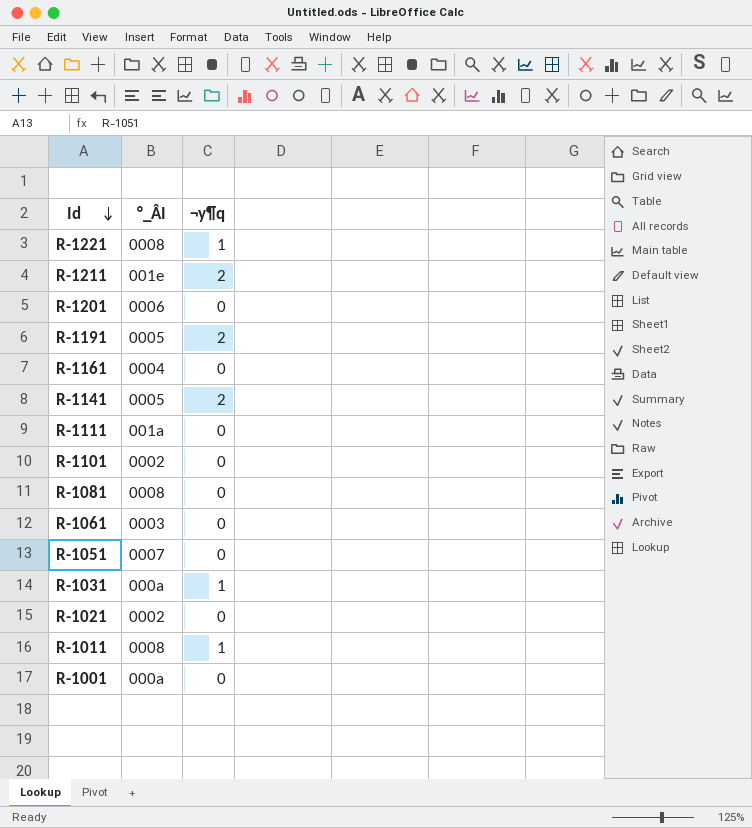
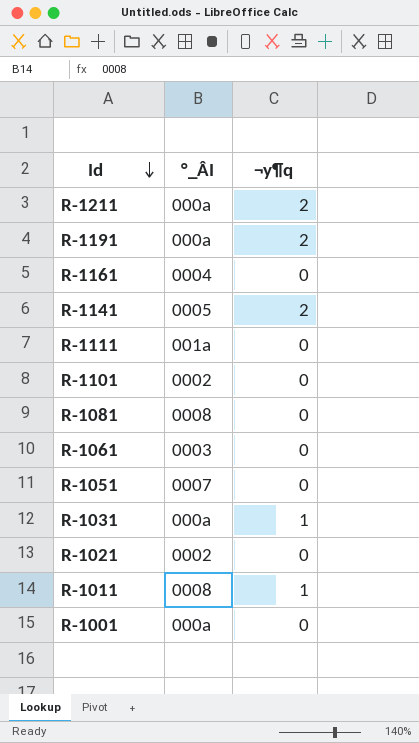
row R-1221: 0008 | 1 -> none
row R-1201: 0006 | 0 -> none
R-1211 | °_ÂI: 001e -> 000a
R-1191 | °_ÂI: 0005 -> 000a

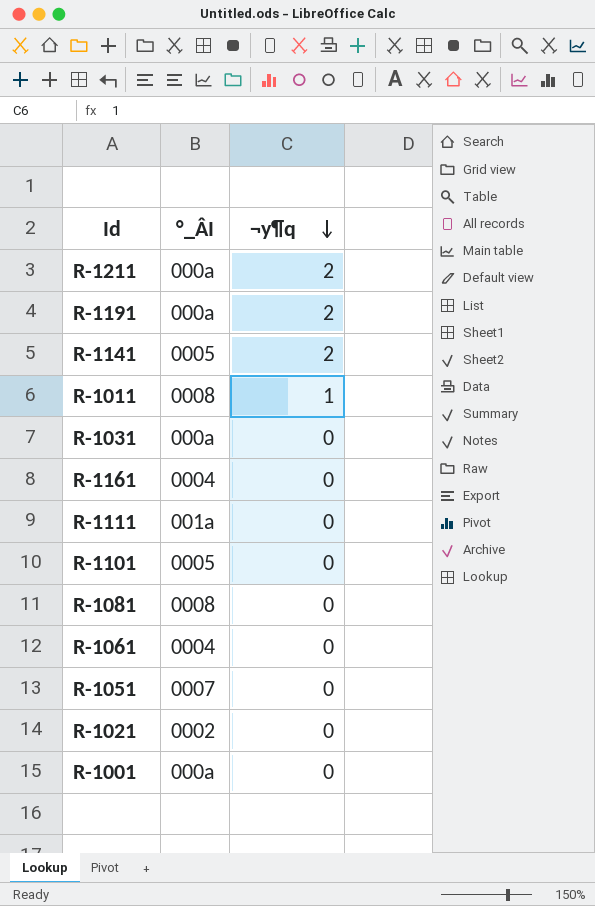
row order: Id descending -> ¬y¶q descending
R-1031 | ¬y¶q: 1 -> 0
R-1101 | °_ÂI: 0002 -> 0005
R-1061 | °_ÂI: 0003 -> 0004

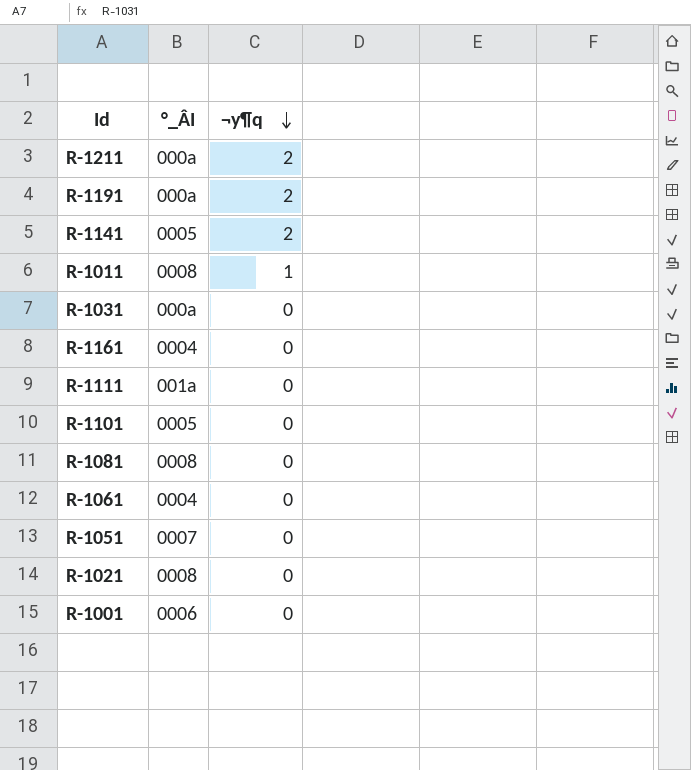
R-1021 | °_ÂI: 0002 -> 0008
R-1001 | °_ÂI: 000a -> 0006

